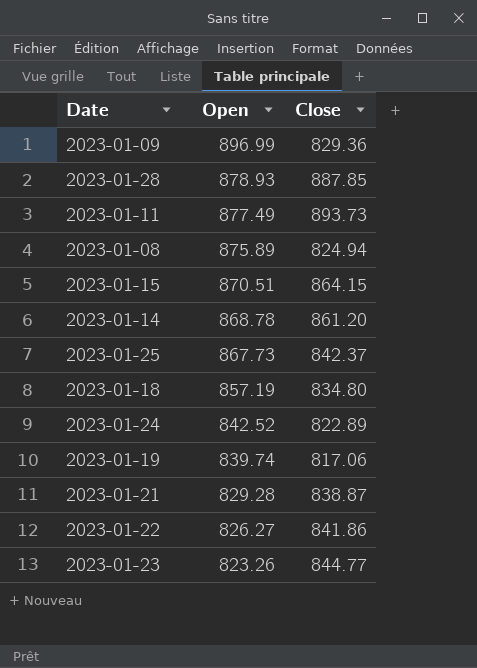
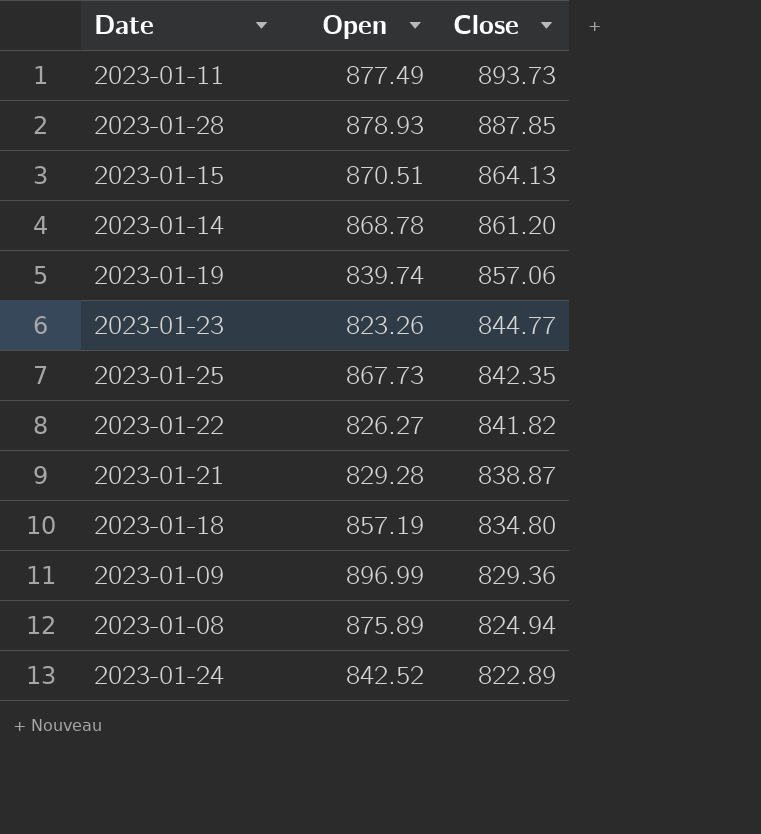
row order: Open descending -> Close descending
2023-01-15 | Close: 864.15 -> 864.13
2023-01-19 | Close: 817.06 -> 857.06
2023-01-25 | Close: 842.37 -> 842.35
2023-01-22 | Close: 841.86 -> 841.82

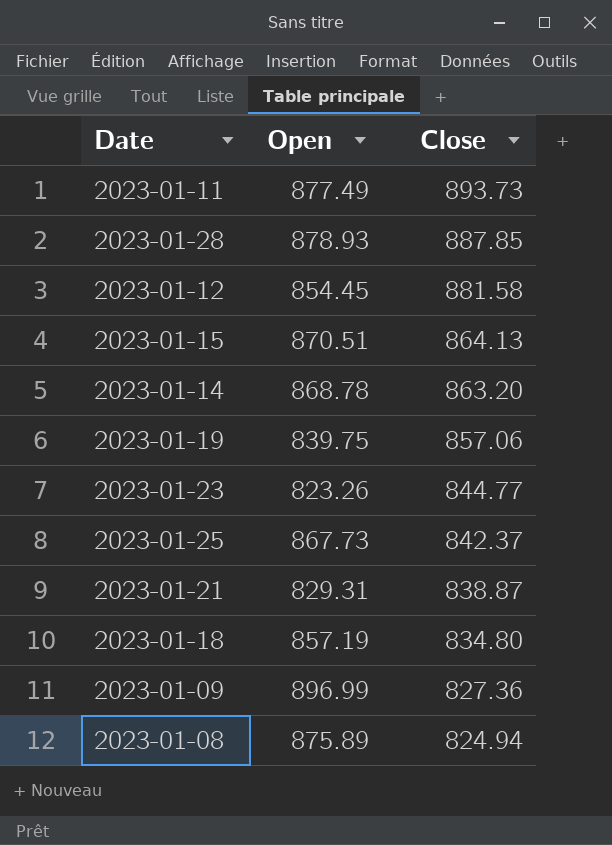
row 2023-01-22: 826.27 | 841.82 -> none
row 2023-01-24: 842.52 | 822.89 -> none
row 2023-01-12: none -> 854.45 | 881.58
2023-01-14 | Close: 861.20 -> 863.20
2023-01-19 | Open: 839.74 -> 839.75
2023-01-25 | Close: 842.35 -> 842.37
2023-01-21 | Open: 829.28 -> 829.31
2023-01-09 | Close: 829.36 -> 827.36

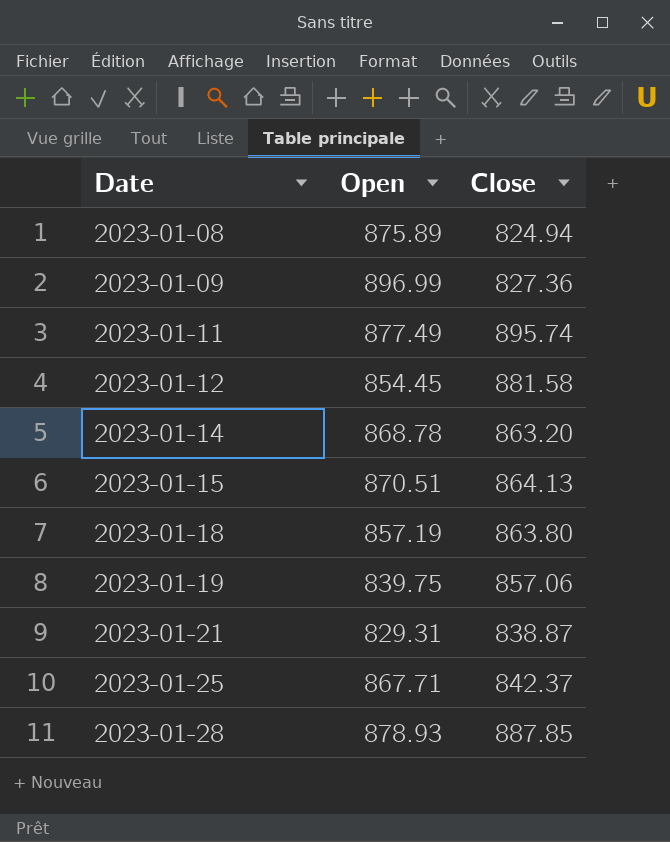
row order: Close descending -> Date ascending
row 2023-01-23: 823.26 | 844.77 -> none
2023-01-11 | Close: 893.73 -> 895.74
2023-01-18 | Close: 834.80 -> 863.80
2023-01-25 | Open: 867.73 -> 867.71

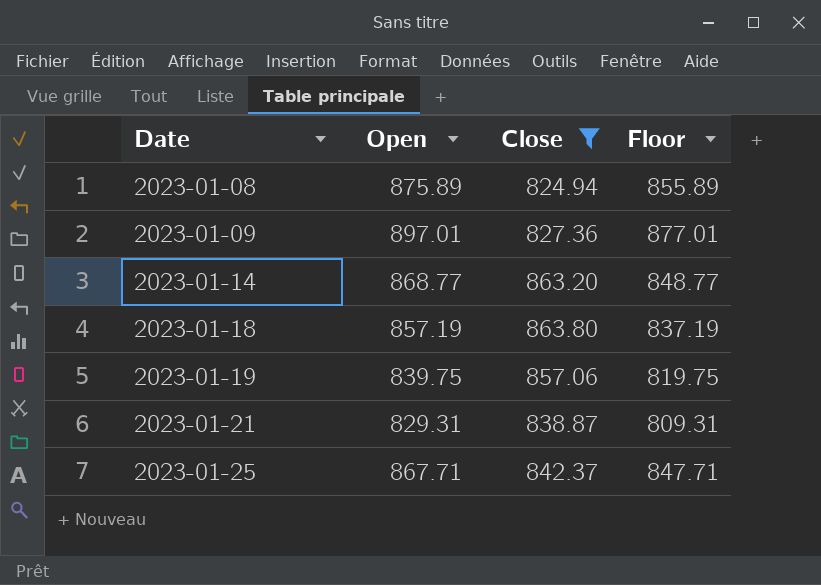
filter: none -> Close <= 863.80
column Floor | formula: none -> [Open] - 20
2023-01-09 | Open: 896.99 -> 897.01
2023-01-14 | Open: 868.78 -> 868.77

